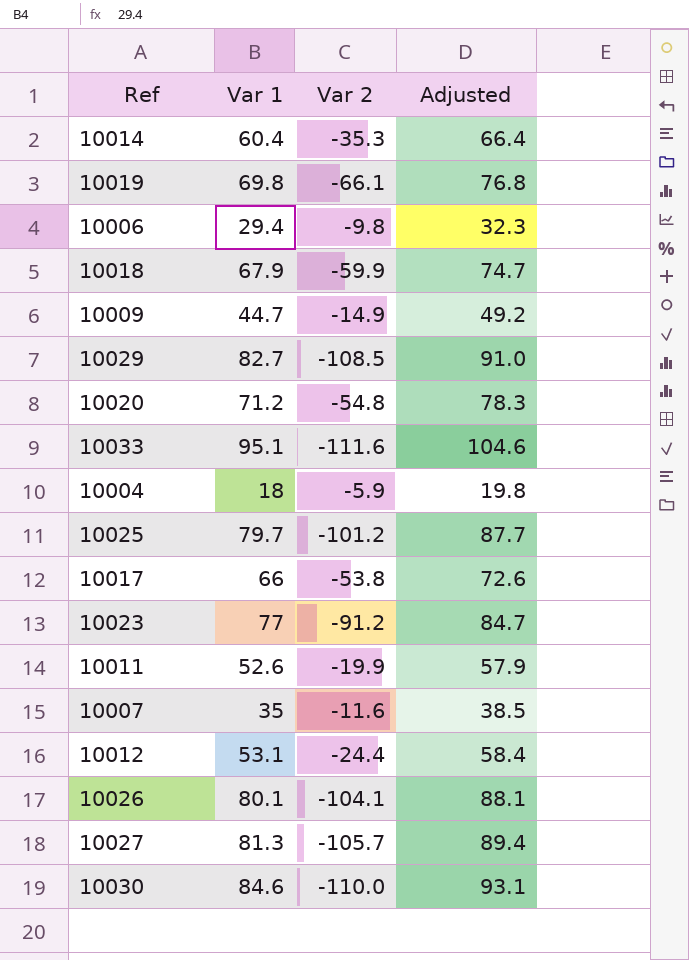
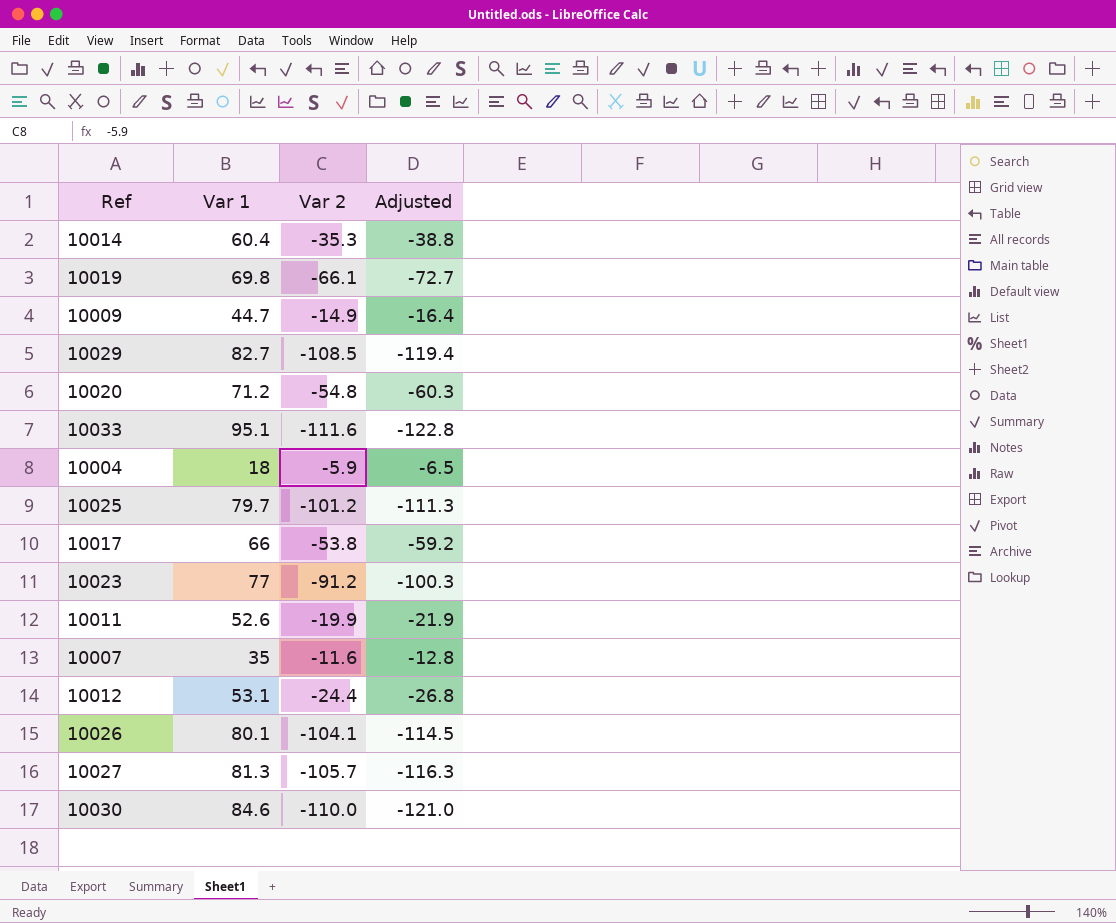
column Adjusted | formula: [Var 1] * 1.1 -> [Var 2] * 1.1
row 10006: 29.4 | -9.8 | 32.3 -> none
row 10018: 67.9 | -59.9 | 74.7 -> none

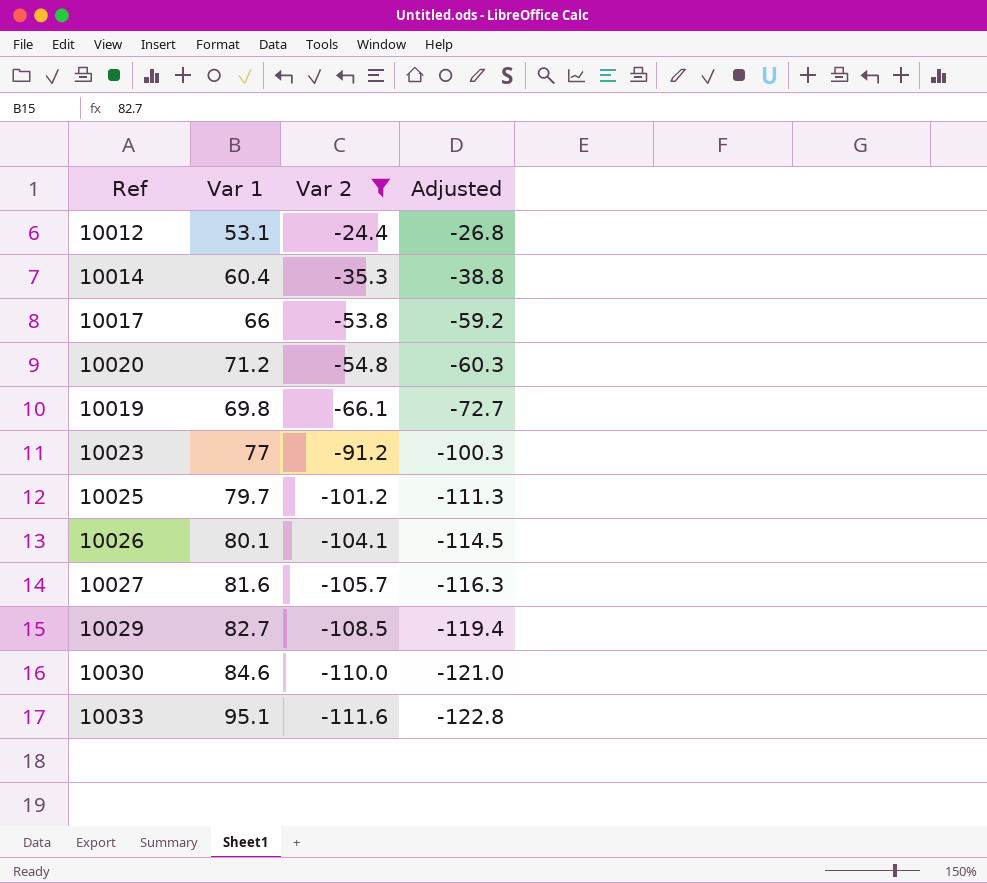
filter: none -> Var 2 <= -24.4
row order: none -> Var 2 descending
10027 | Var 1: 81.3 -> 81.6

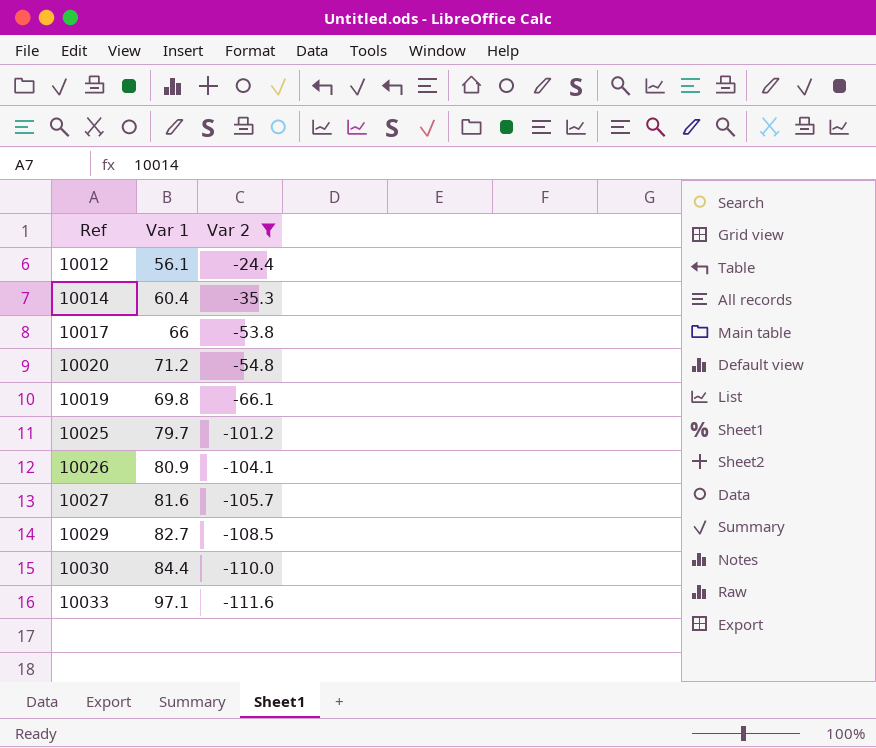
column Adjusted | formula: [Var 2] * 1.1 -> none
row 10023: 77 | -91.2 | -100.3 -> none
10012 | Var 1: 53.1 -> 56.1
10026 | Var 1: 80.1 -> 80.9
10030 | Var 1: 84.6 -> 84.4
10033 | Var 1: 95.1 -> 97.1

